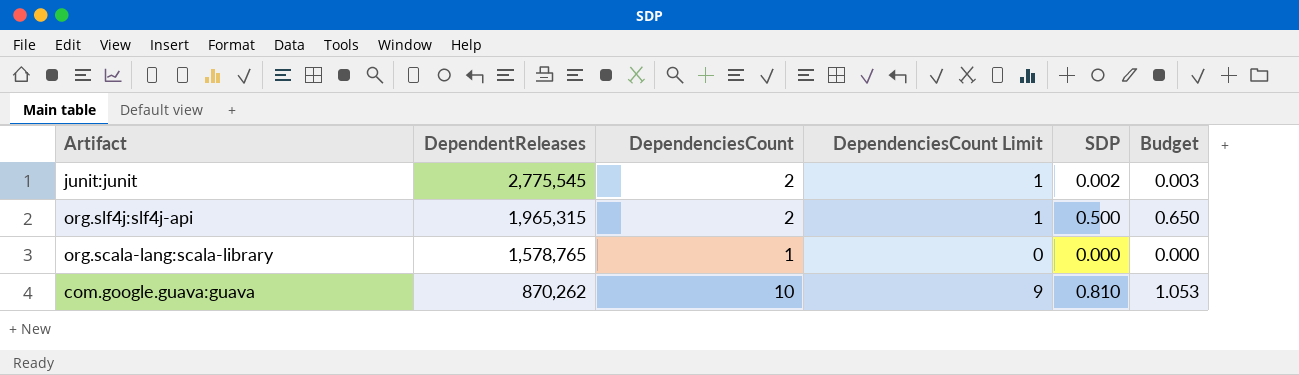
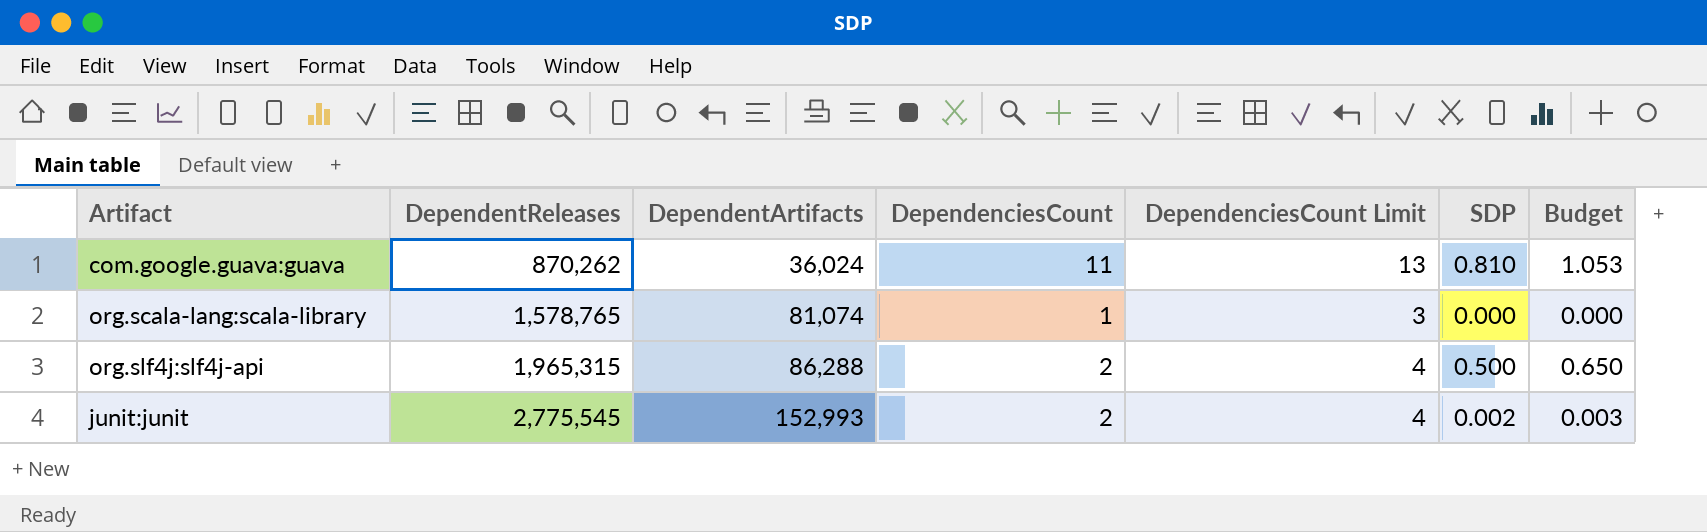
row order: DependentReleases descending -> DependentReleases ascending
column DependentArtifacts | position: none -> 3
column DependenciesCount Limit | formula: [DependenciesCount] - 1 -> [DependenciesCount] + 2
com.google.guava:guava | DependenciesCount: 10 -> 11

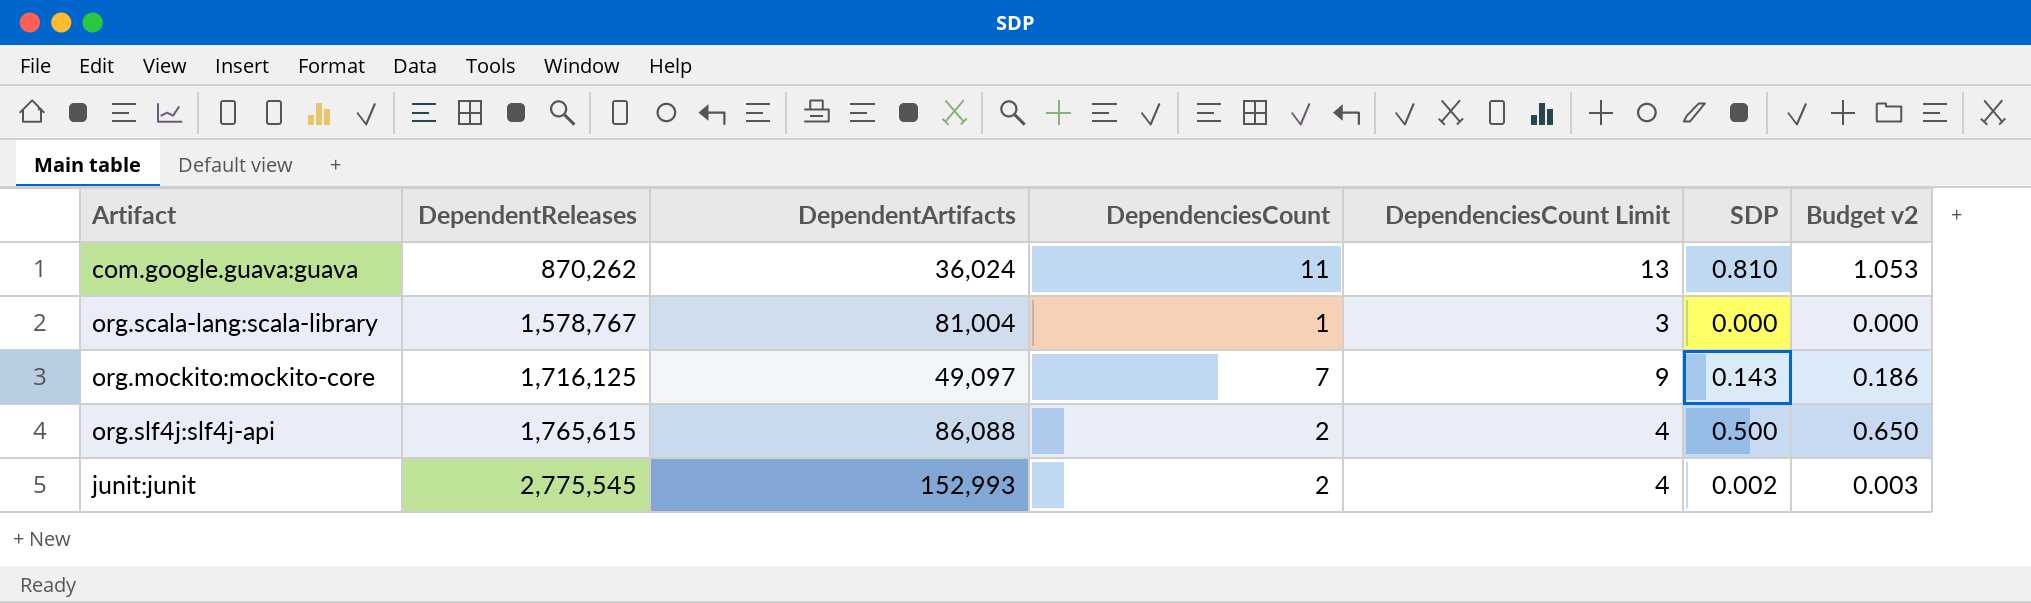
column name: Budget -> Budget v2
org.scala-lang:scala-library | DependentReleases: 1,578,765 -> 1,578,767
org.scala-lang:scala-library | DependentArtifacts: 81,074 -> 81,004
row org.mockito:mockito-core: none -> 1,716,125 | 49,097 | 7 | 9 | 0.143 | 0.186
org.slf4j:slf4j-api | DependentReleases: 1,965,315 -> 1,765,615
org.slf4j:slf4j-api | DependentArtifacts: 86,288 -> 86,088

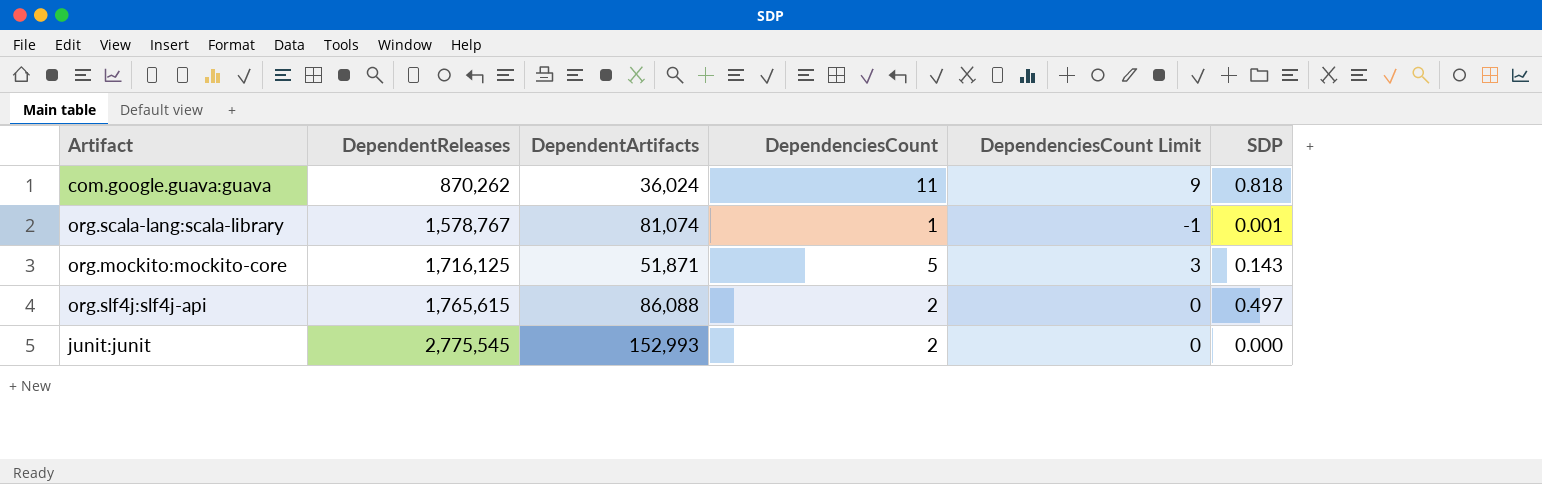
column Budget v2 | formula: [SDP] * 1.3 -> none
column DependenciesCount Limit | formula: [DependenciesCount] + 2 -> [DependenciesCount] - 2
com.google.guava:guava | SDP: 0.810 -> 0.818
org.scala-lang:scala-library | DependentArtifacts: 81,004 -> 81,074
org.scala-lang:scala-library | SDP: 0.000 -> 0.001
org.mockito:mockito-core | DependentArtifacts: 49,097 -> 51,871
org.mockito:mockito-core | DependenciesCount: 7 -> 5
org.slf4j:slf4j-api | SDP: 0.500 -> 0.497
junit:junit | SDP: 0.002 -> 0.000

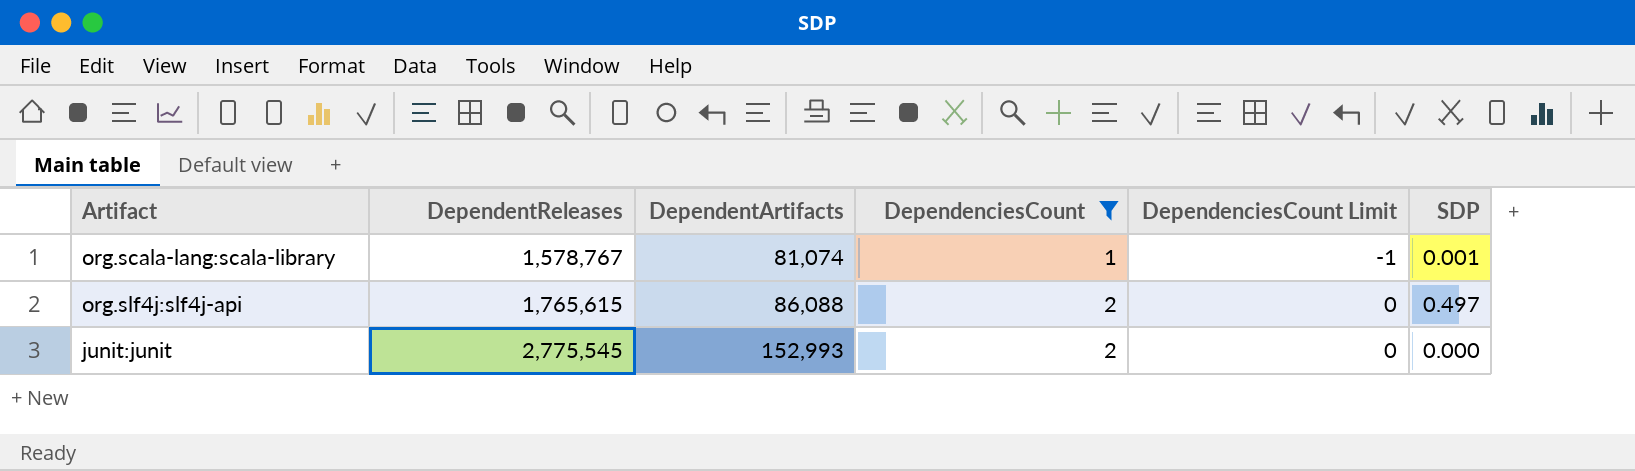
filter: none -> DependenciesCount <= 2

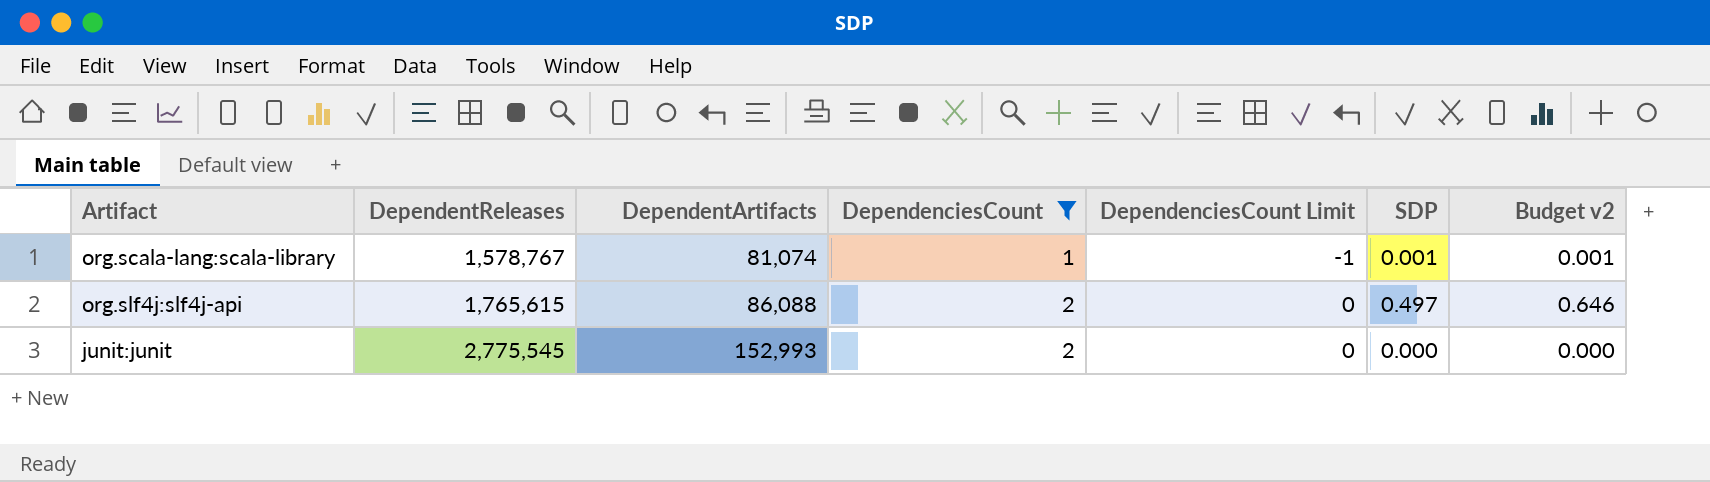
column Budget v2 | formula: none -> [SDP] * 1.3

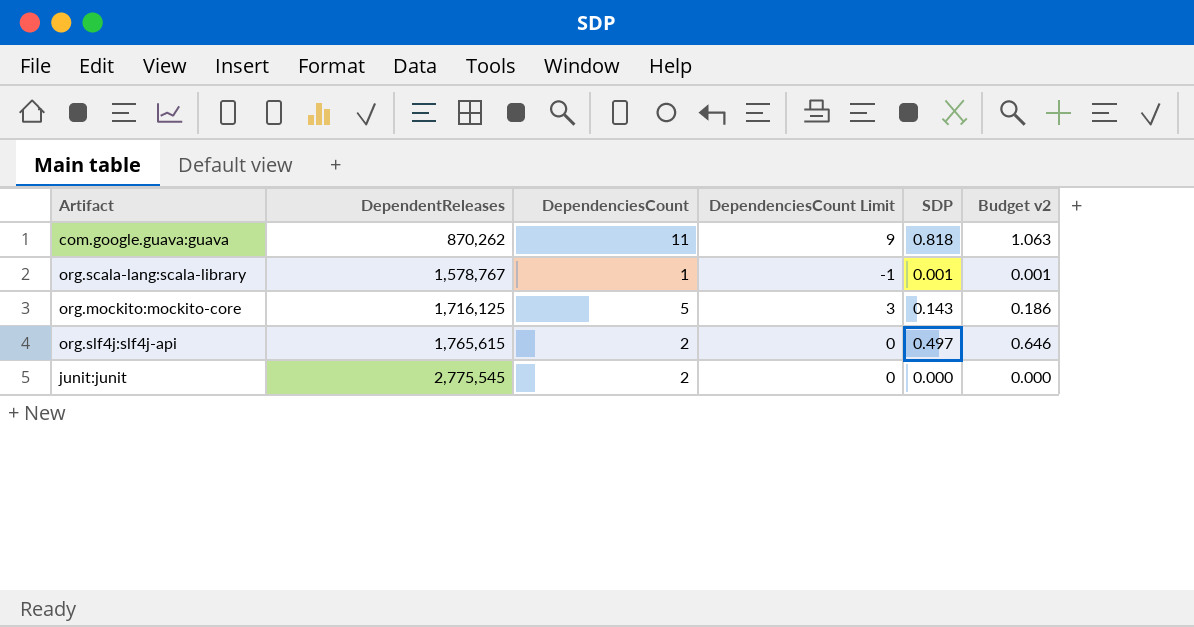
filter: DependenciesCount <= 2 -> none
column DependentArtifacts | position: 3 -> none

